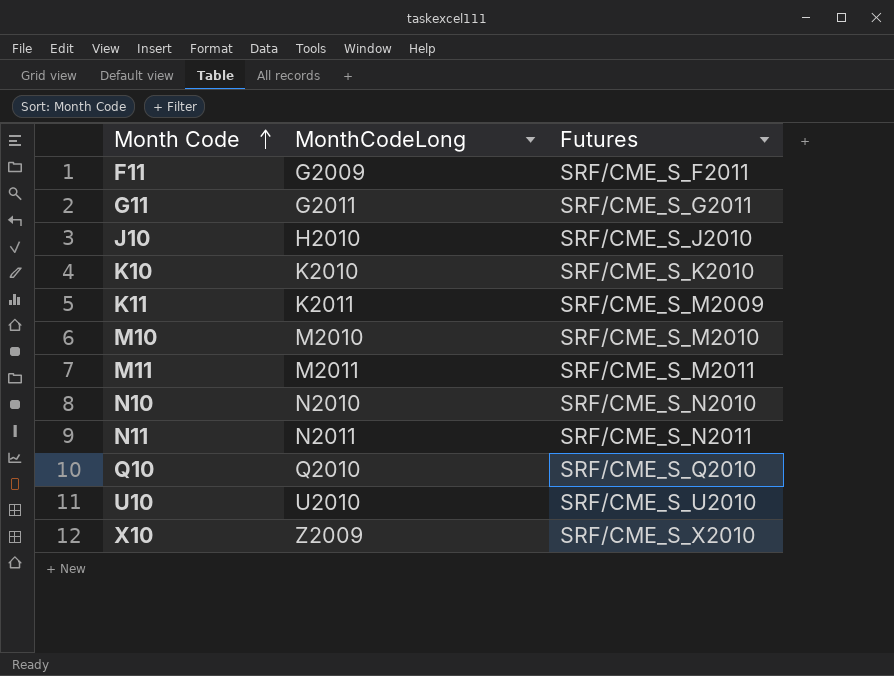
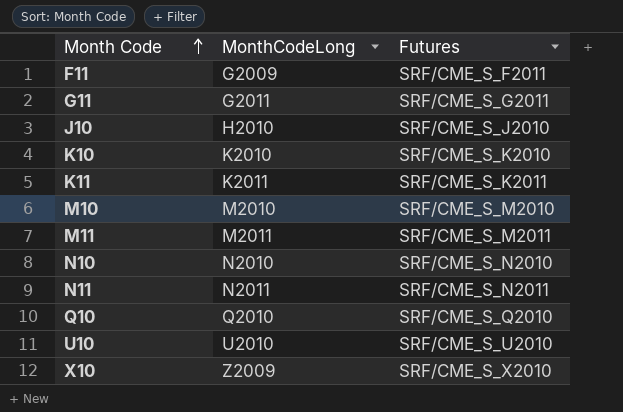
K11 | Futures: SRF/CME_S_M2009 -> SRF/CME_S_K2011

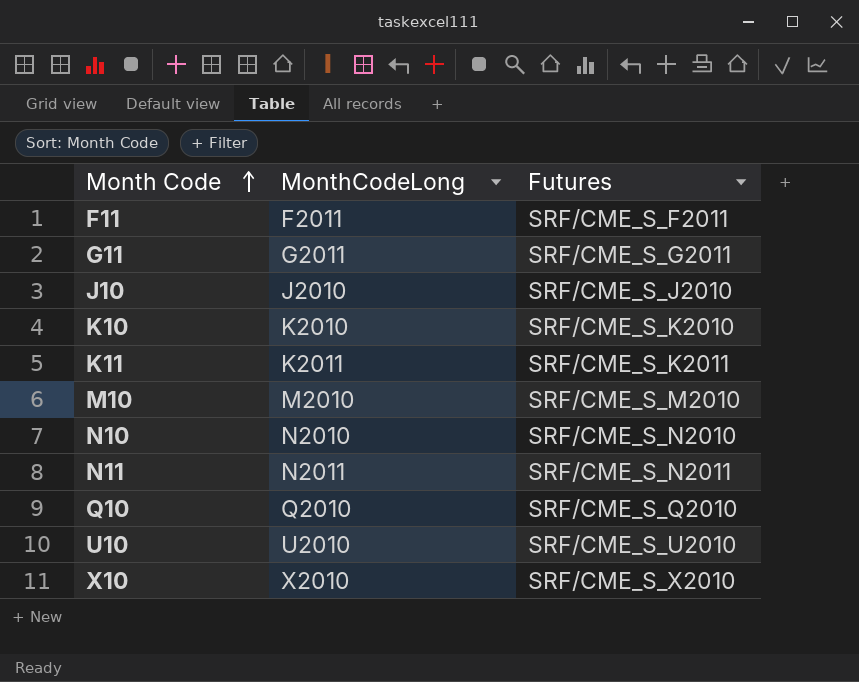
row M11: M2011 | SRF/CME_S_M2011 -> none
F11 | MonthCodeLong: G2009 -> F2011
J10 | MonthCodeLong: H2010 -> J2010
X10 | MonthCodeLong: Z2009 -> X2010

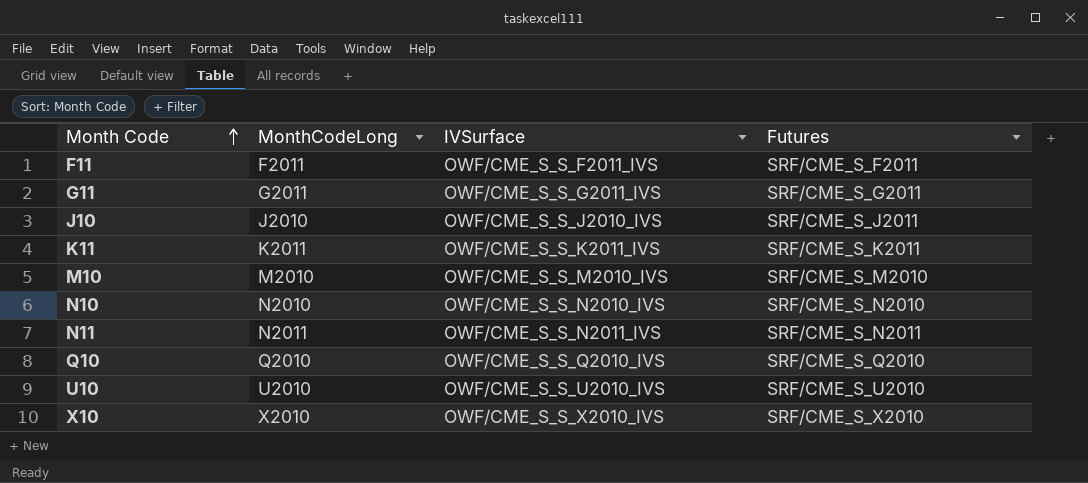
column IVSurface | position: none -> 3
row K10: K2010 | SRF/CME_S_K2010 -> none
J10 | Futures: SRF/CME_S_J2010 -> SRF/CME_S_J2011

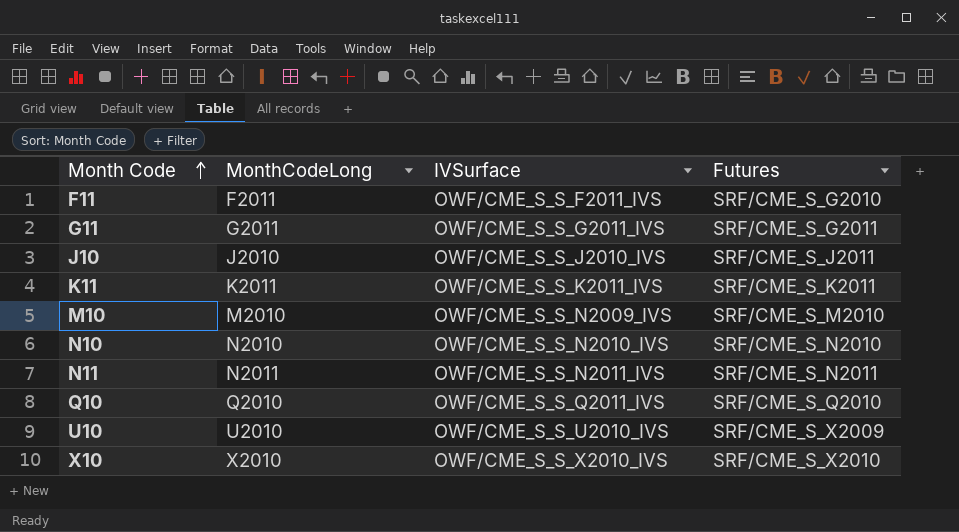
F11 | Futures: SRF/CME_S_F2011 -> SRF/CME_S_G2010
M10 | IVSurface: OWF/CME_S_S_M2010_IVS -> OWF/CME_S_S_N2009_IVS
Q10 | IVSurface: OWF/CME_S_S_Q2010_IVS -> OWF/CME_S_S_Q2011_IVS
U10 | Futures: SRF/CME_S_U2010 -> SRF/CME_S_X2009

